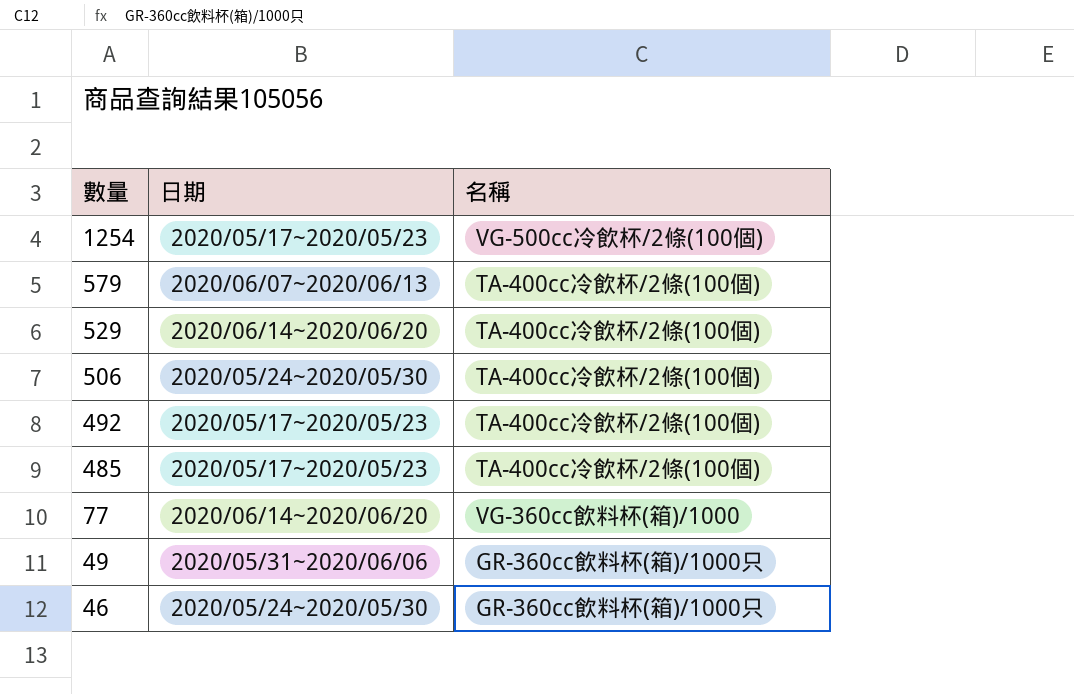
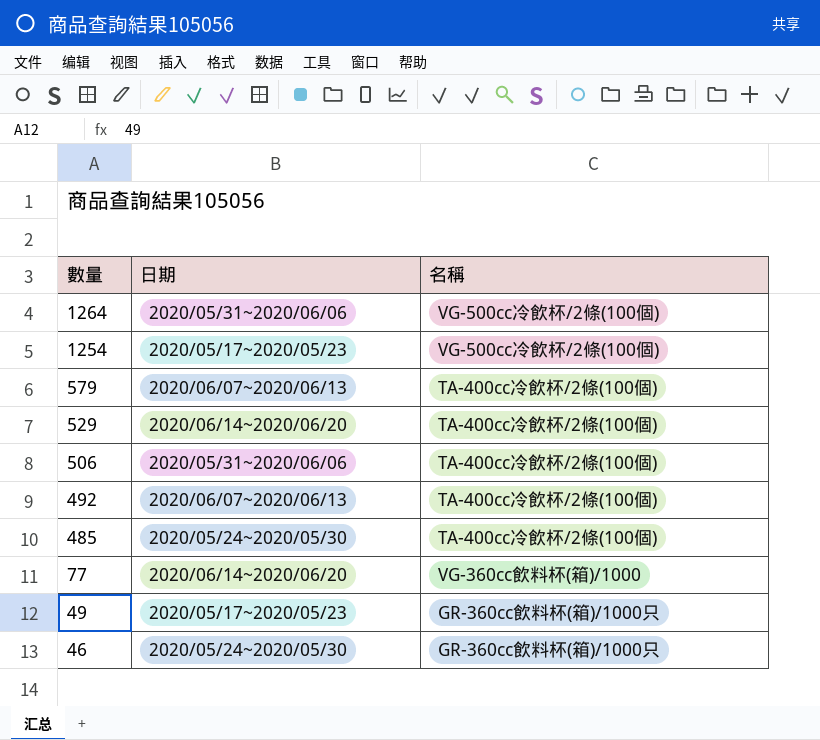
row 1264: none -> 2020/05/31~2020/06/06 | VG-500cc冷飲杯/2條(100個)
506 | 日期: 2020/05/24~2020/05/30 -> 2020/05/31~2020/06/06
492 | 日期: 2020/05/17~2020/05/23 -> 2020/06/07~2020/06/13
485 | 日期: 2020/05/17~2020/05/23 -> 2020/05/24~2020/05/30
49 | 日期: 2020/05/31~2020/06/06 -> 2020/05/17~2020/05/23

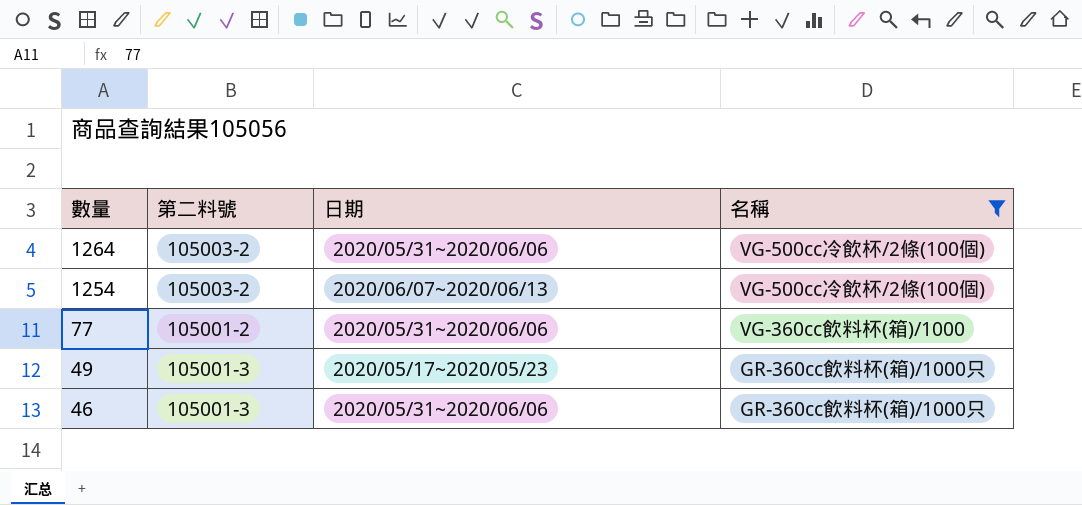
filter: none -> 名稱 != TA-400cc冷飲杯/2條(100個)
column 第二料號 | position: none -> 2
1254 | 日期: 2020/05/17~2020/05/23 -> 2020/06/07~2020/06/13
77 | 日期: 2020/06/14~2020/06/20 -> 2020/05/31~2020/06/06
46 | 日期: 2020/05/24~2020/05/30 -> 2020/05/31~2020/06/06

